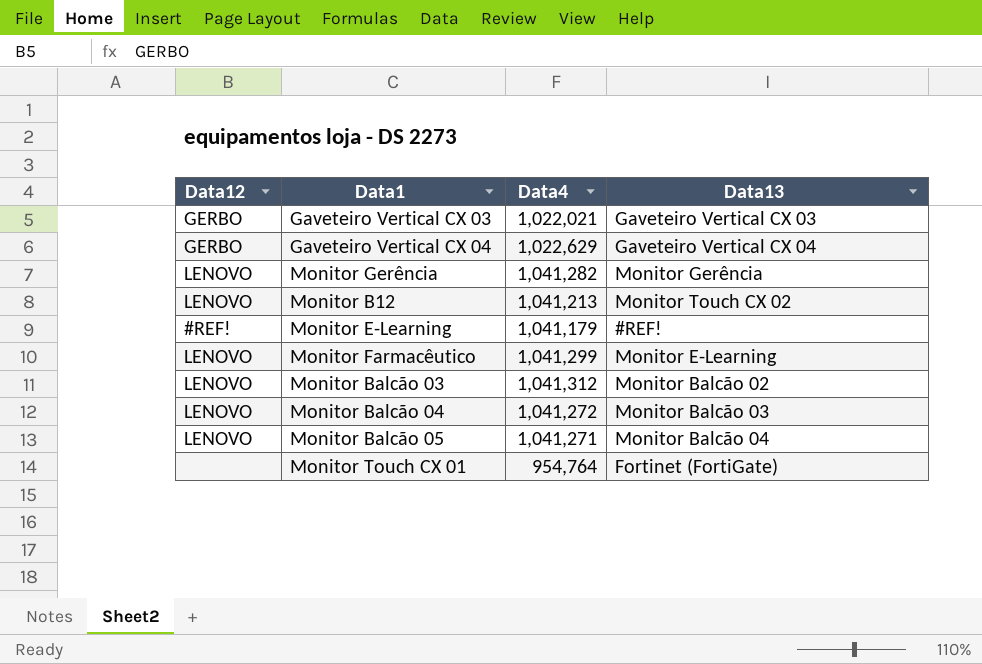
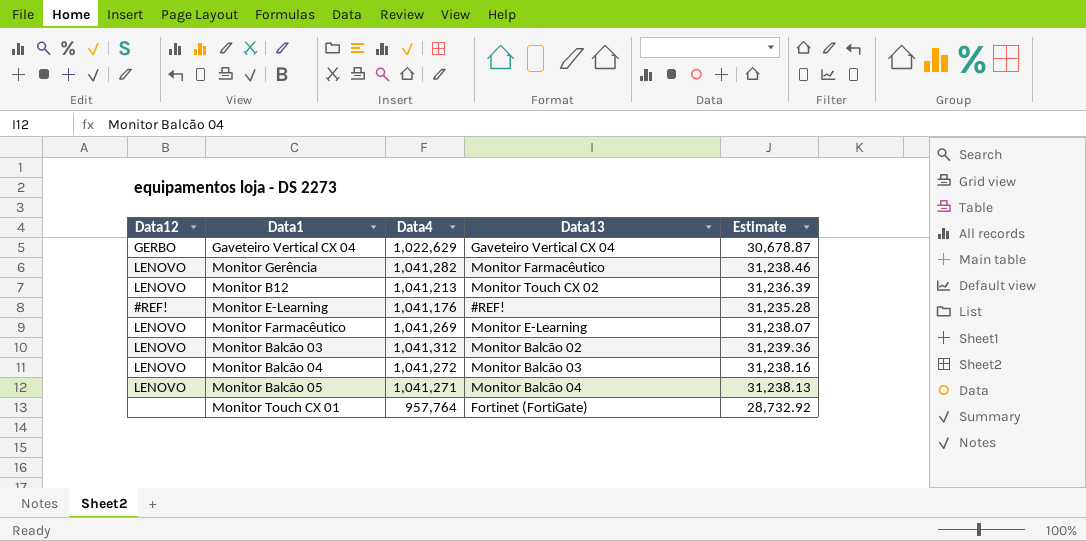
column Estimate | formula: none -> [Data4] * 0.03
row Gaveteiro Vertical CX 03: GERBO | 1,022,021 | Gaveteiro Vertical CX 03 -> none
Monitor Gerência | Data13: Monitor Gerência -> Monitor Farmacêutico
Monitor E-Learning | Data4: 1,041,179 -> 1,041,176
Monitor Farmacêutico | Data4: 1,041,299 -> 1,041,269
Monitor Touch CX 01 | Data4: 954,764 -> 957,764

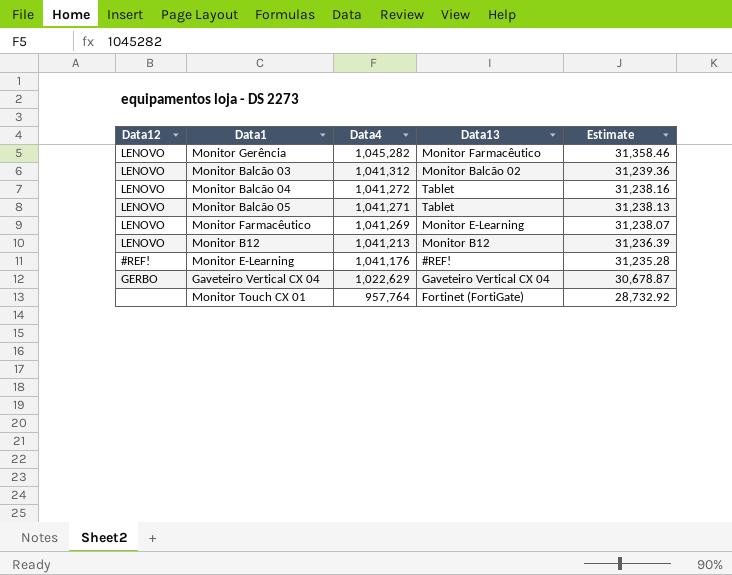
row order: none -> Data4 descending
Monitor Gerência | Data4: 1,041,282 -> 1,045,282
Monitor Gerência | Estimate: 31,238.46 -> 31,358.46
Monitor Balcão 04 | Data13: Monitor Balcão 03 -> Tablet
Monitor Balcão 05 | Data13: Monitor Balcão 04 -> Tablet
Monitor B12 | Data13: Monitor Touch CX 02 -> Monitor B12

